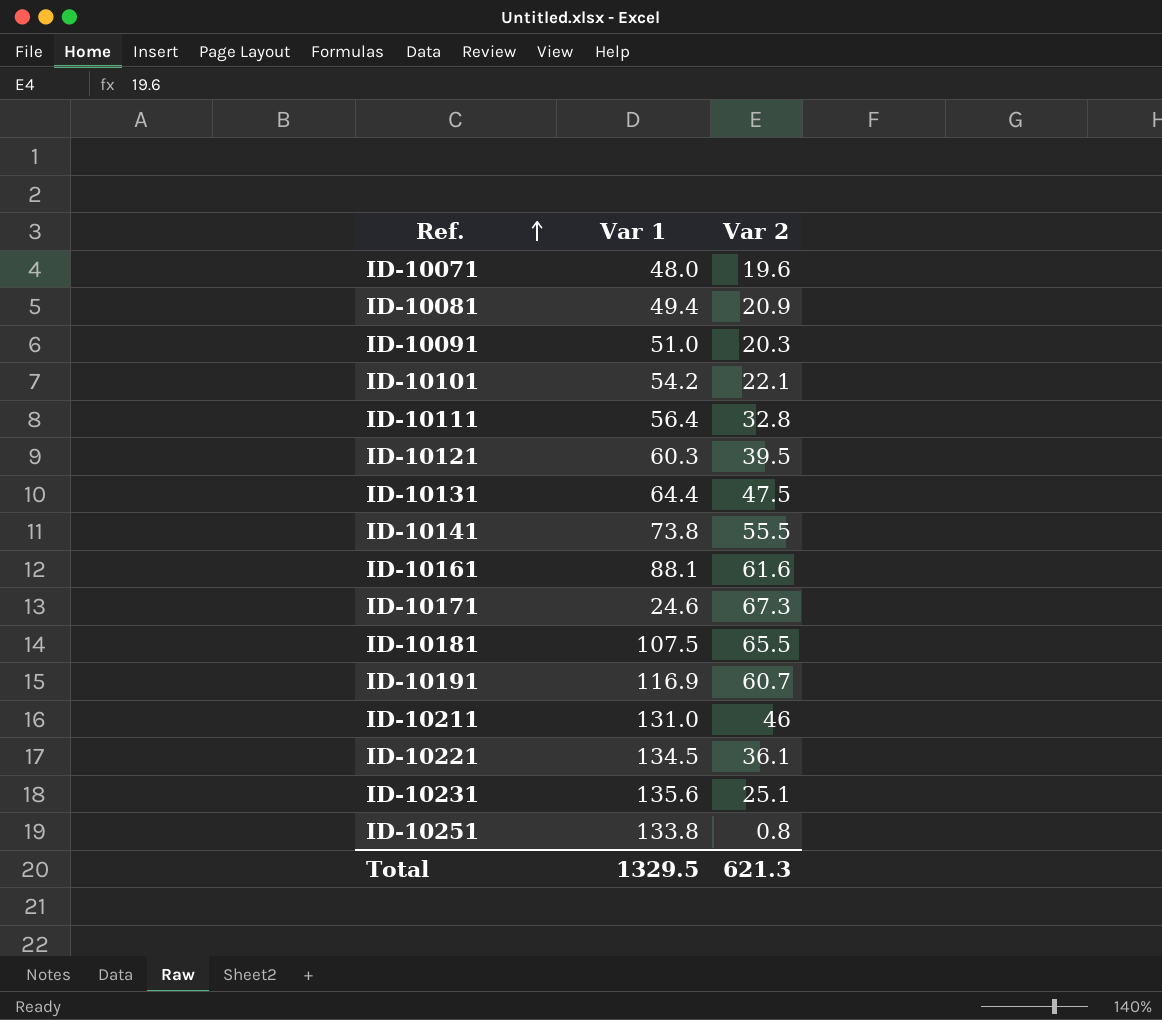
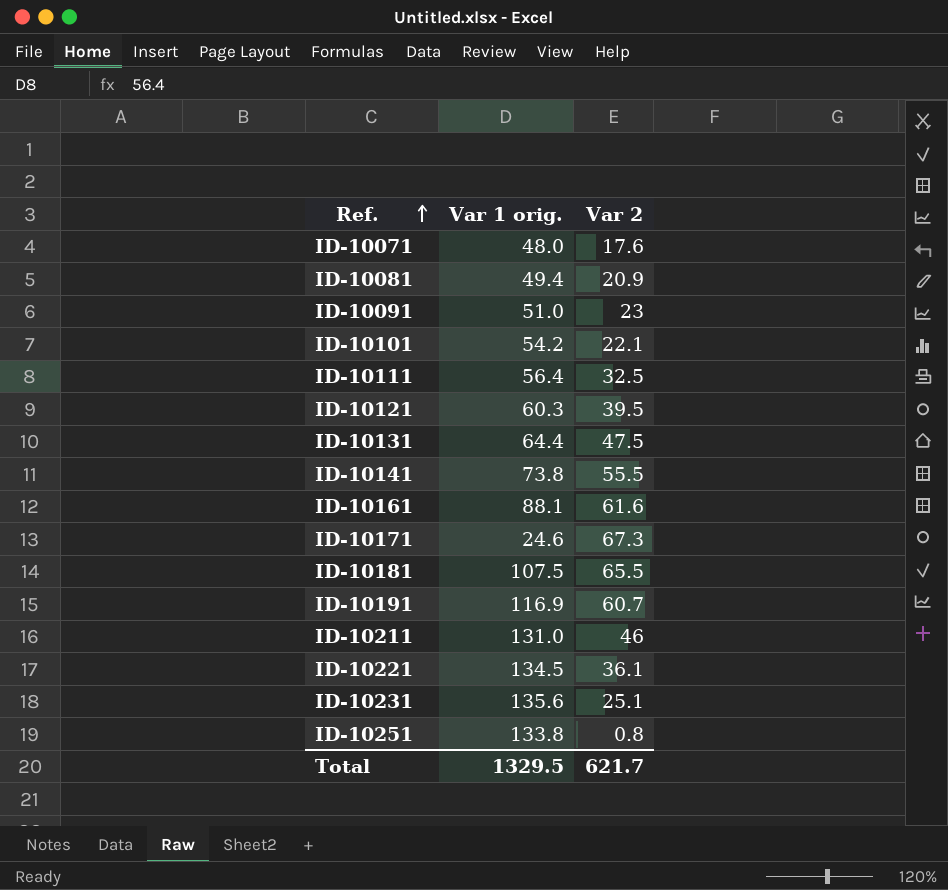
column name: Var 1 -> Var 1 orig.
ID-10071 | Var 2: 19.6 -> 17.6
ID-10091 | Var 2: 20.3 -> 23
ID-10111 | Var 2: 32.8 -> 32.5
Total | Var 2: 621.3 -> 621.7

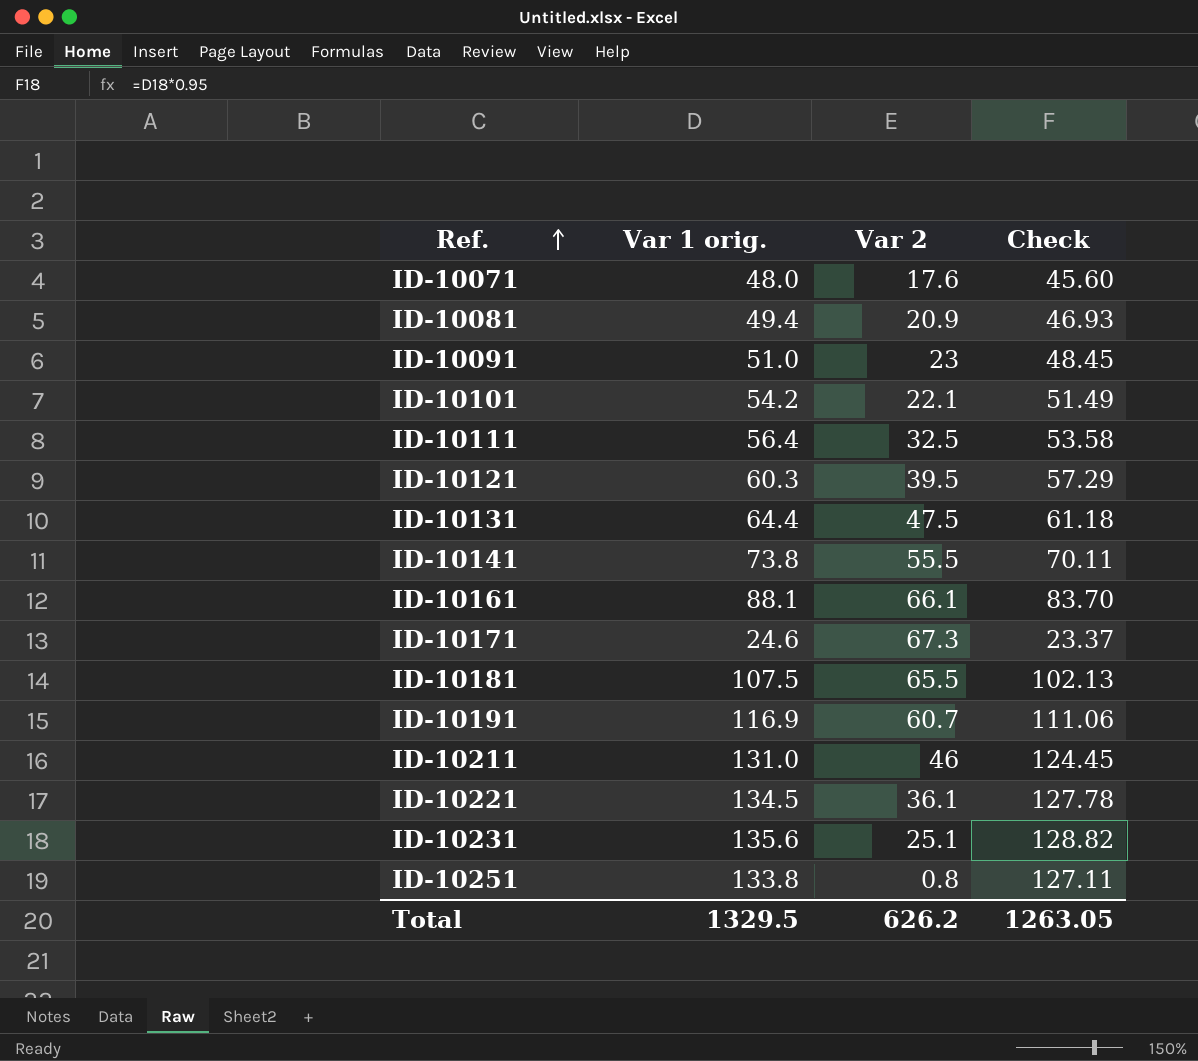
column Check | formula: none -> [Var 1 orig.] * 0.95
ID-10161 | Var 2: 61.6 -> 66.1
Total | Var 2: 621.7 -> 626.2

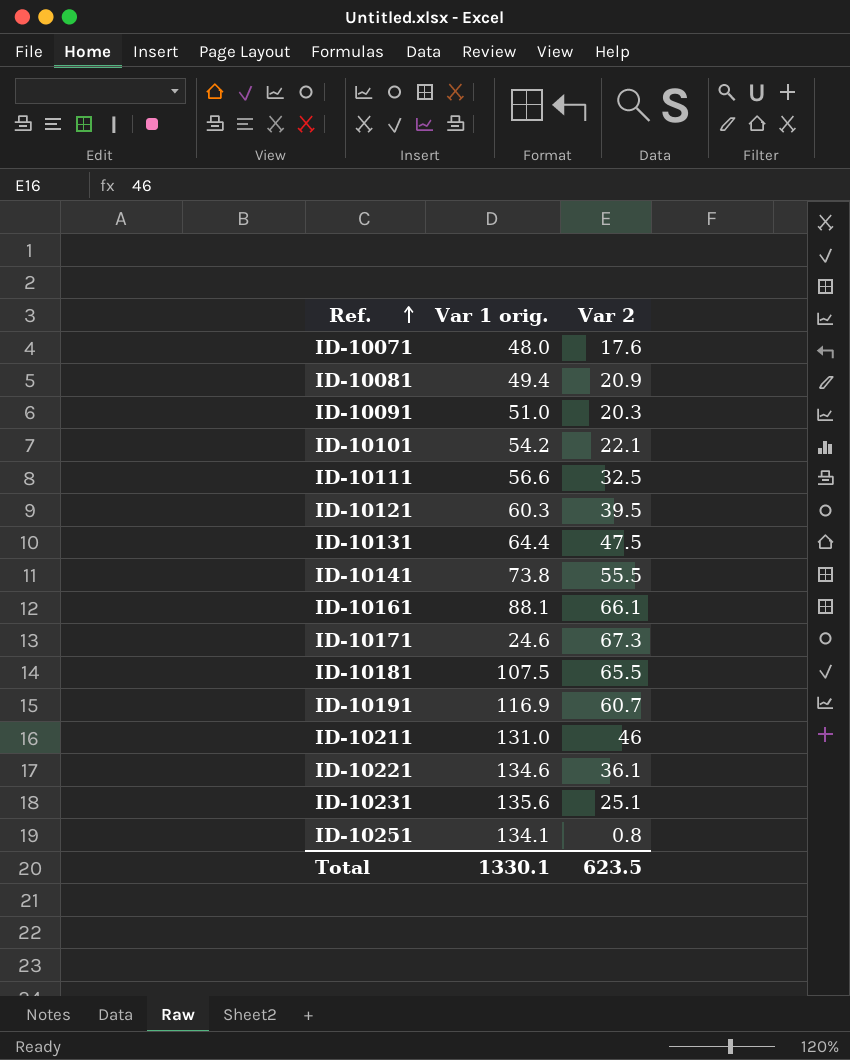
column Check | formula: [Var 1 orig.] * 0.95 -> none
ID-10091 | Var 2: 23 -> 20.3
ID-10111 | Var 1 orig.: 56.4 -> 56.6
ID-10221 | Var 1 orig.: 134.5 -> 134.6
ID-10251 | Var 1 orig.: 133.8 -> 134.1
Total | Var 1 orig.: 1329.5 -> 1330.1
Total | Var 2: 626.2 -> 623.5

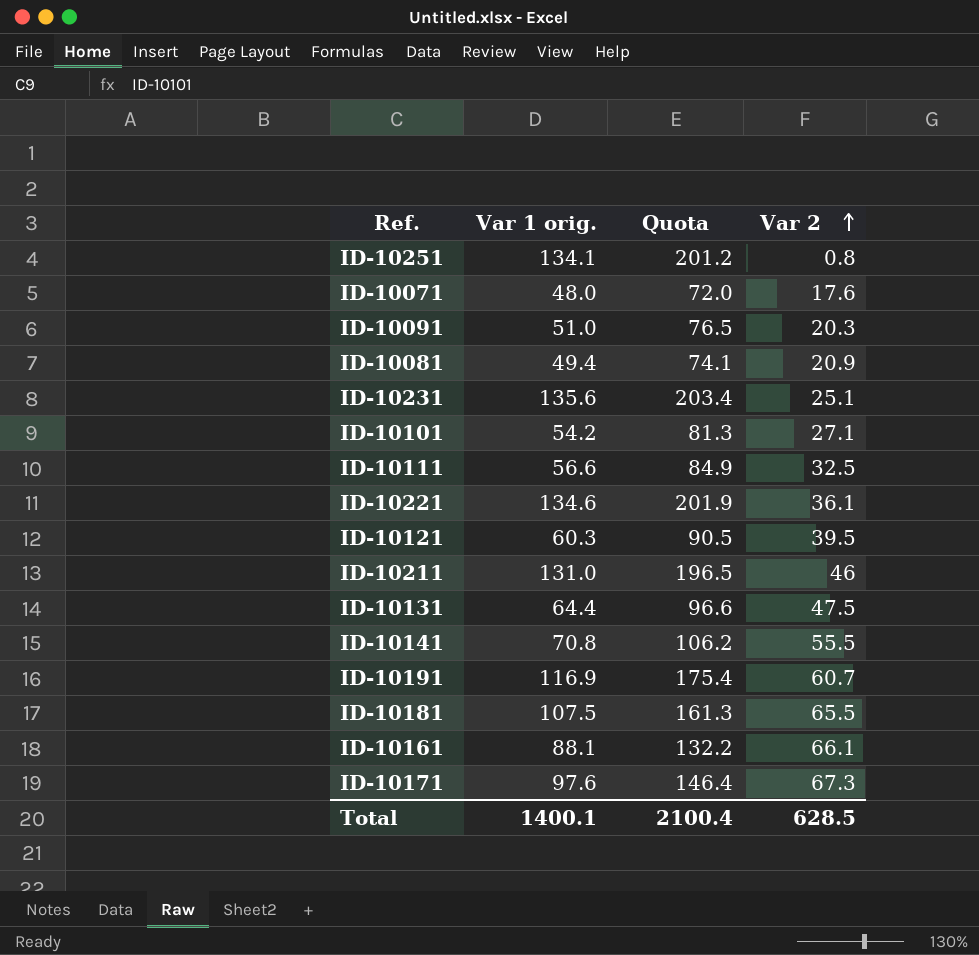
row order: Ref. ascending -> Var 2 ascending
column Quota | formula: none -> [Var 1 orig.] * 1.5
ID-10101 | Var 2: 22.1 -> 27.1
ID-10141 | Var 1 orig.: 73.8 -> 70.8
ID-10171 | Var 1 orig.: 24.6 -> 97.6
Total | Var 1 orig.: 1330.1 -> 1400.1
Total | Var 2: 623.5 -> 628.5

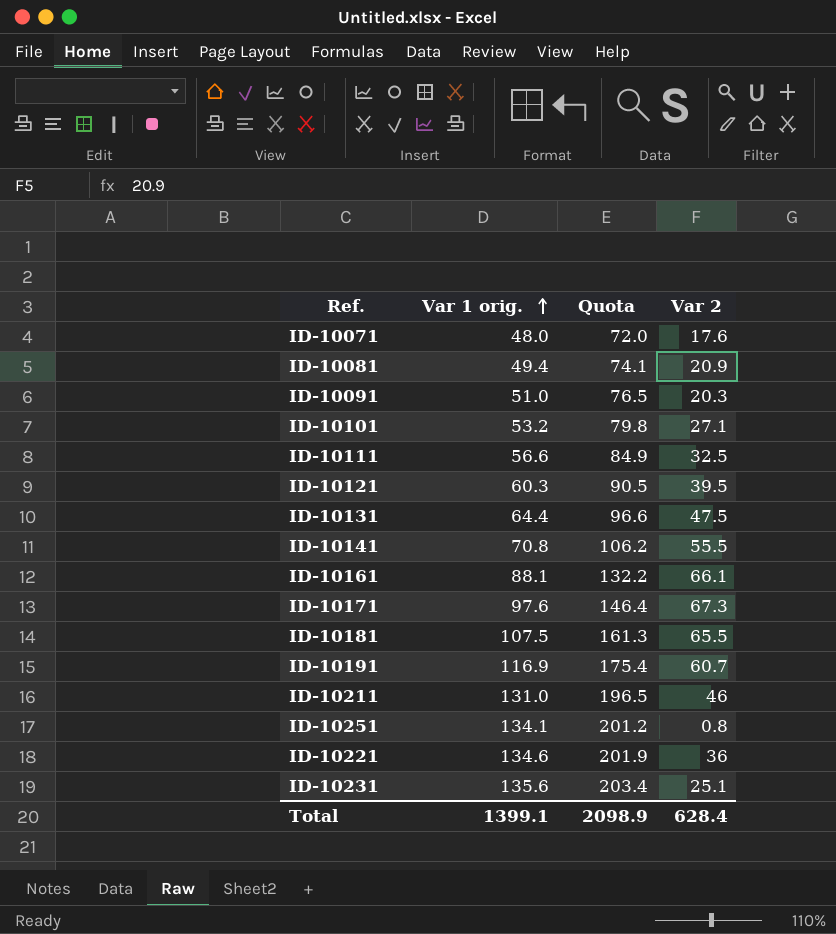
row order: Var 2 ascending -> Var 1 orig. ascending
ID-10101 | Var 1 orig.: 54.2 -> 53.2
ID-10101 | Quota: 81.3 -> 79.8
ID-10221 | Var 2: 36.1 -> 36
Total | Var 1 orig.: 1400.1 -> 1399.1
Total | Quota: 2100.4 -> 2098.9
Total | Var 2: 628.5 -> 628.4

